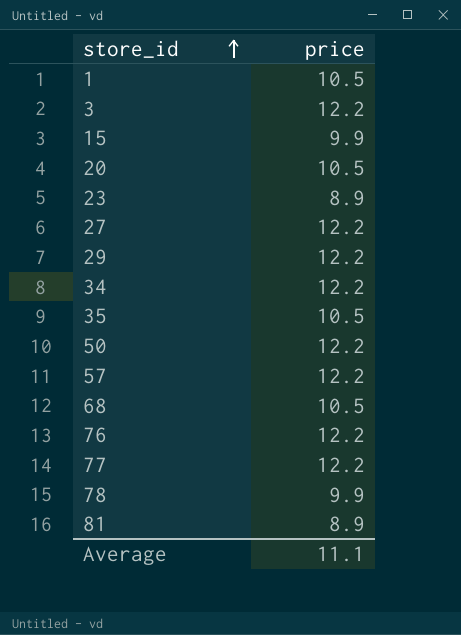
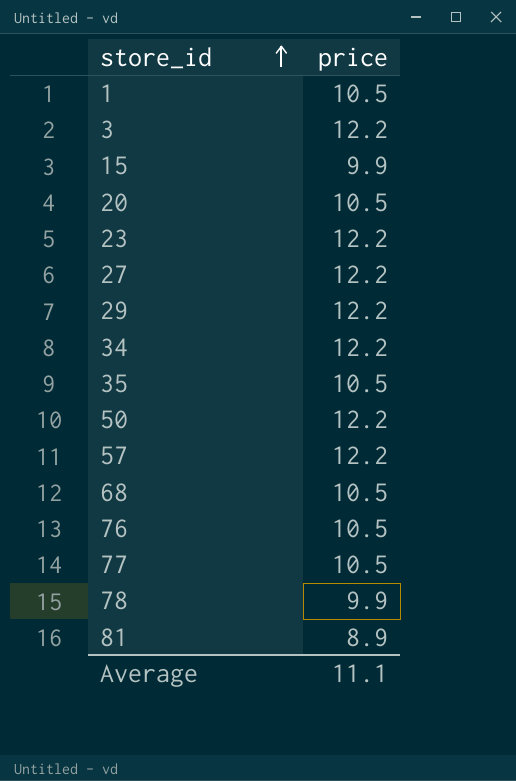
23 | price: 8.9 -> 12.2
76 | price: 12.2 -> 10.5
77 | price: 12.2 -> 10.5

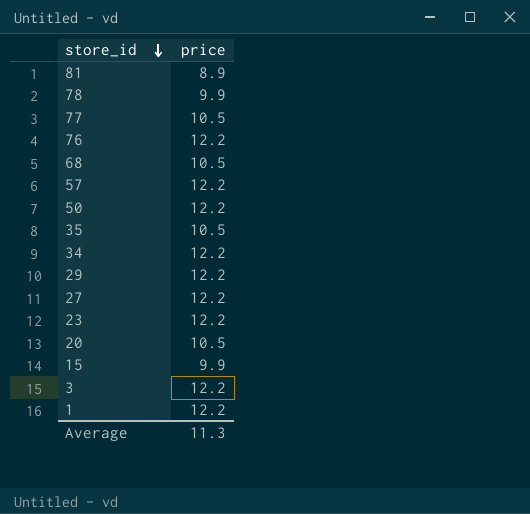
row order: store_id ascending -> store_id descending
76 | price: 10.5 -> 12.2
1 | price: 10.5 -> 12.2
Average | price: 11.1 -> 11.3

